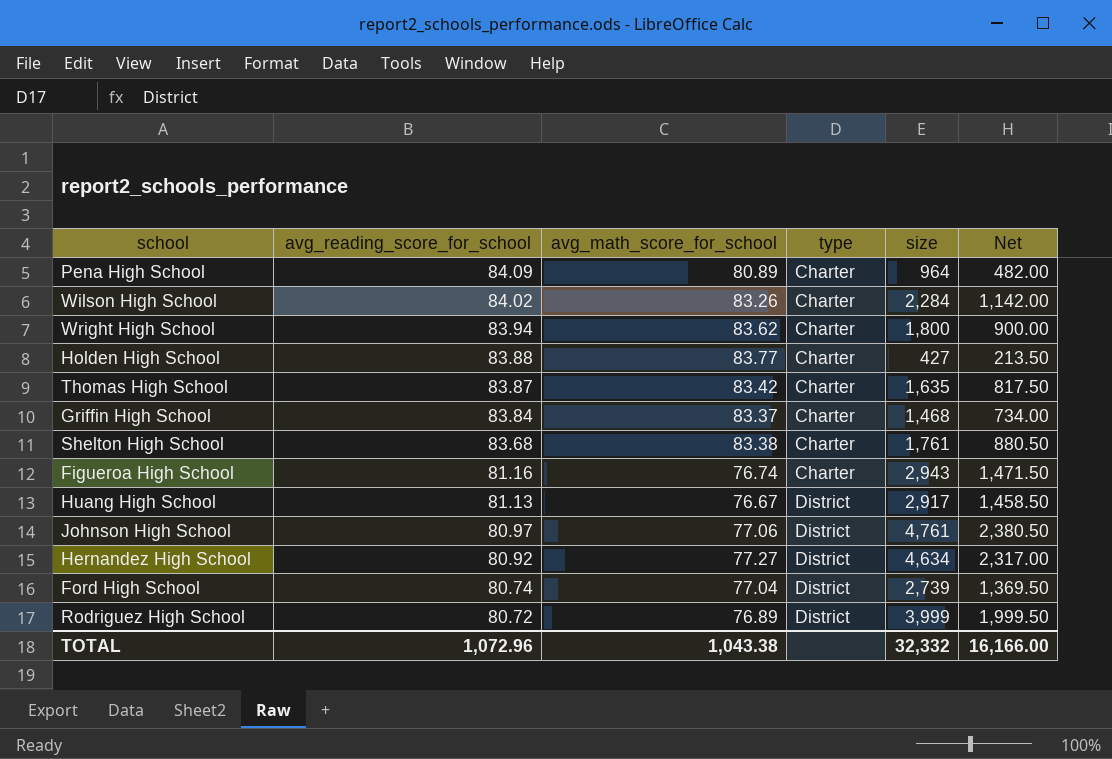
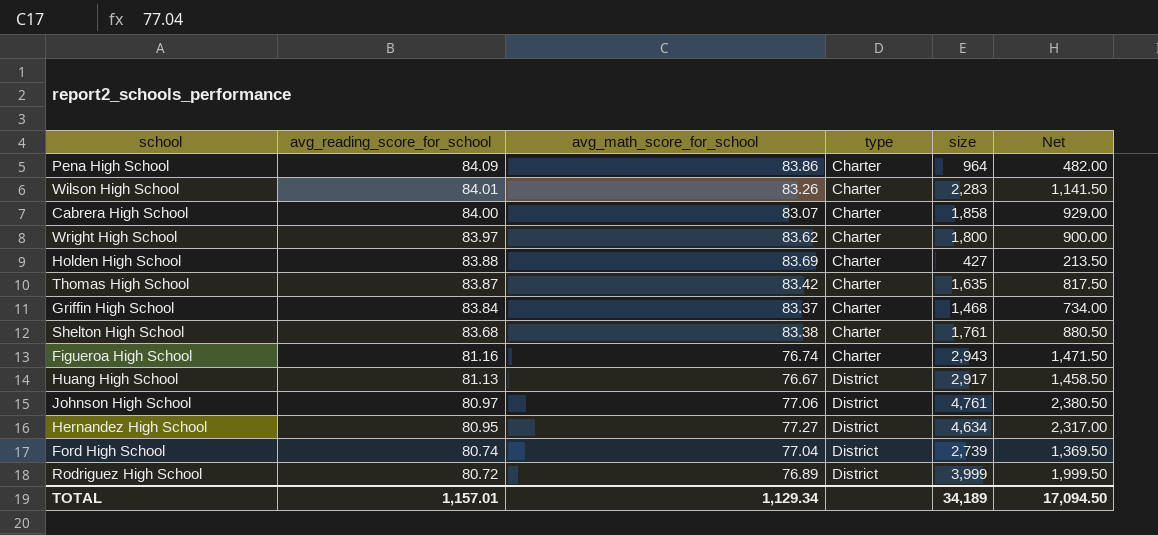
Pena High School | avg_math_score_for_school: 80.89 -> 83.86
Wilson High School | avg_reading_score_for_school: 84.02 -> 84.01
Wilson High School | size: 2,284 -> 2,283
Wilson High School | Net: 1,142.00 -> 1,141.50
row Cabrera High School: none -> 84.00 | 83.07 | Charter | 1,858 | 929.00
Wright High School | avg_reading_score_for_school: 83.94 -> 83.97
Holden High School | avg_math_score_for_school: 83.77 -> 83.69
Hernandez High School | avg_reading_score_for_school: 80.92 -> 80.95
TOTAL | avg_reading_score_for_school: 1,072.96 -> 1,157.01
TOTAL | avg_math_score_for_school: 1,043.38 -> 1,129.34
TOTAL | size: 32,332 -> 34,189
TOTAL | Net: 16,166.00 -> 17,094.50

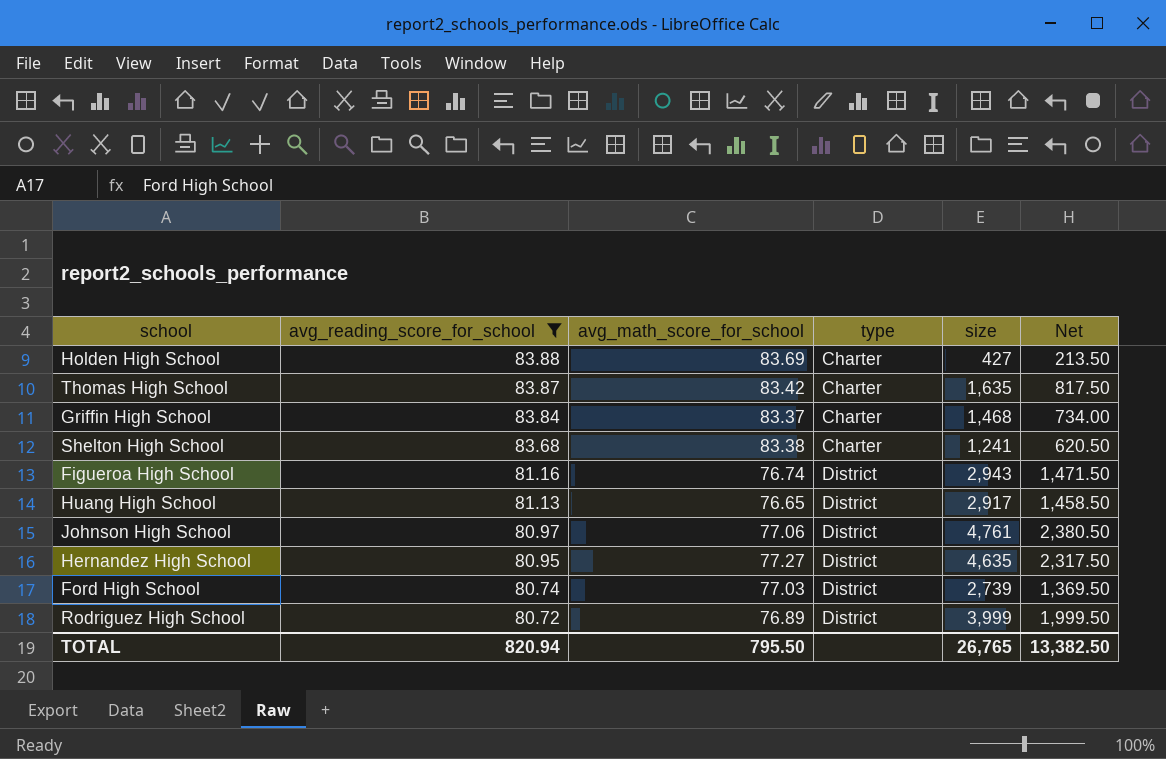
filter: none -> avg_reading_score_for_school <= 83.88
Shelton High School | size: 1,761 -> 1,241
Shelton High School | Net: 880.50 -> 620.50
Figueroa High School | type: Charter -> District
Huang High School | avg_math_score_for_school: 76.67 -> 76.65
Hernandez High School | size: 4,634 -> 4,635
Hernandez High School | Net: 2,317.00 -> 2,317.50
Ford High School | avg_math_score_for_school: 77.04 -> 77.03
TOTAL | avg_reading_score_for_school: 1,157.01 -> 820.94
TOTAL | avg_math_score_for_school: 1,129.34 -> 795.50
TOTAL | size: 34,189 -> 26,765
TOTAL | Net: 17,094.50 -> 13,382.50

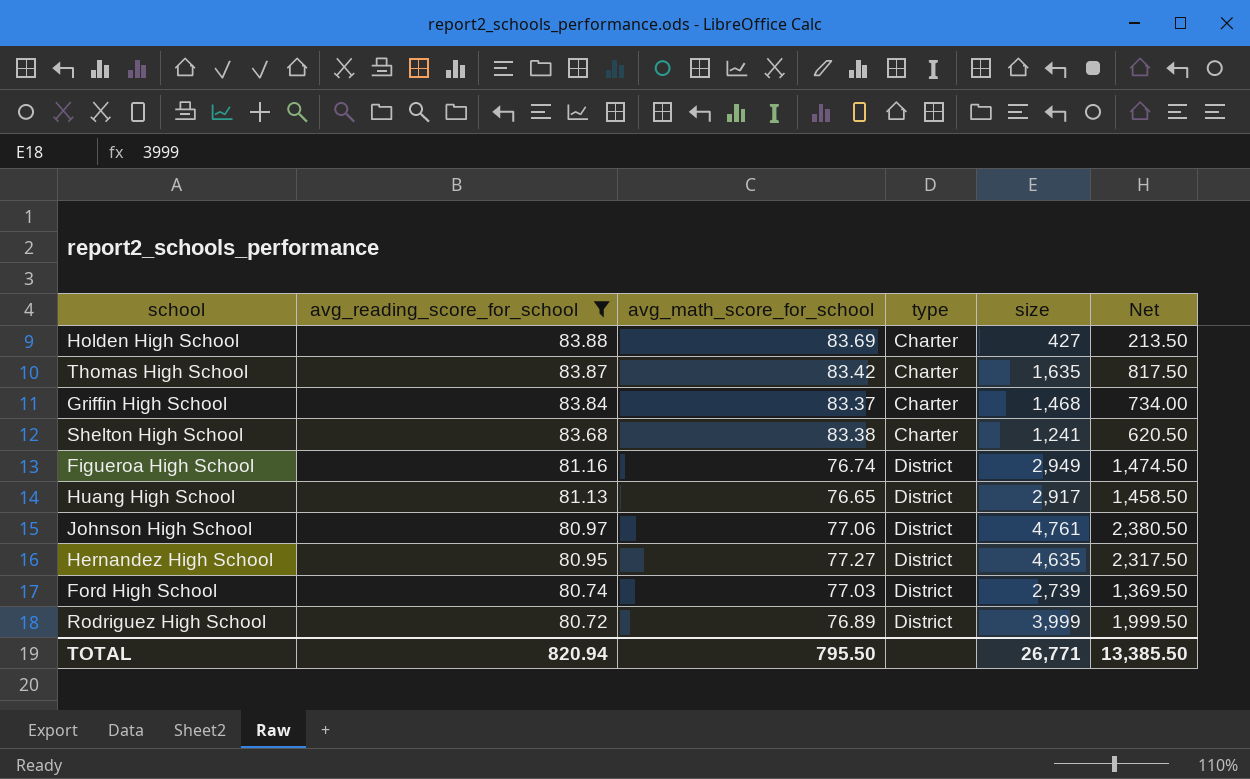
Figueroa High School | size: 2,943 -> 2,949
Figueroa High School | Net: 1,471.50 -> 1,474.50
TOTAL | size: 26,765 -> 26,771
TOTAL | Net: 13,382.50 -> 13,385.50

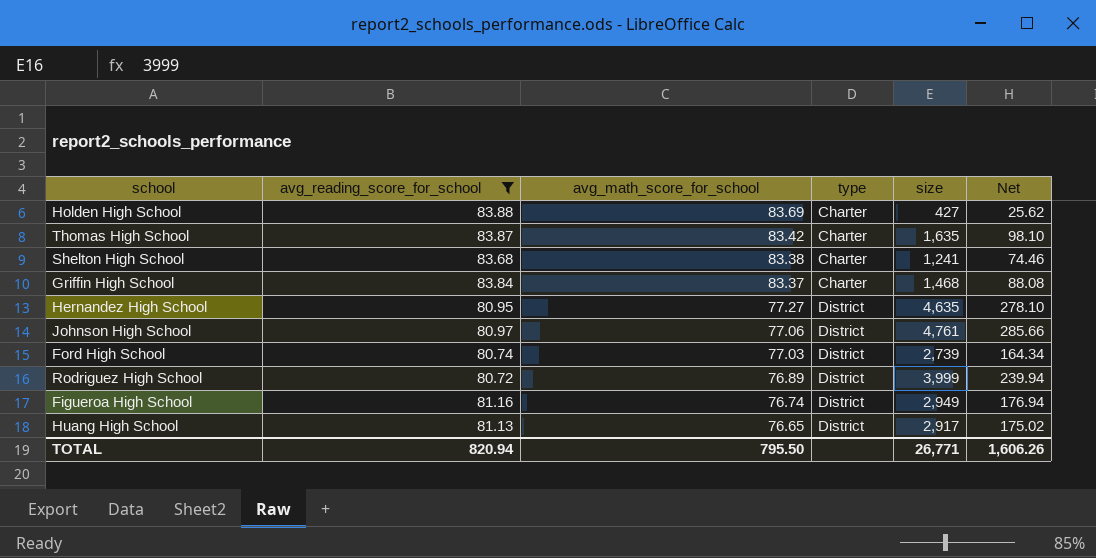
row order: avg_reading_score_for_school descending -> avg_math_score_for_school descending
column Net | formula: [size] * 0.5 -> [size] * 0.06
TOTAL | Net: 13,385.50 -> 1,606.26

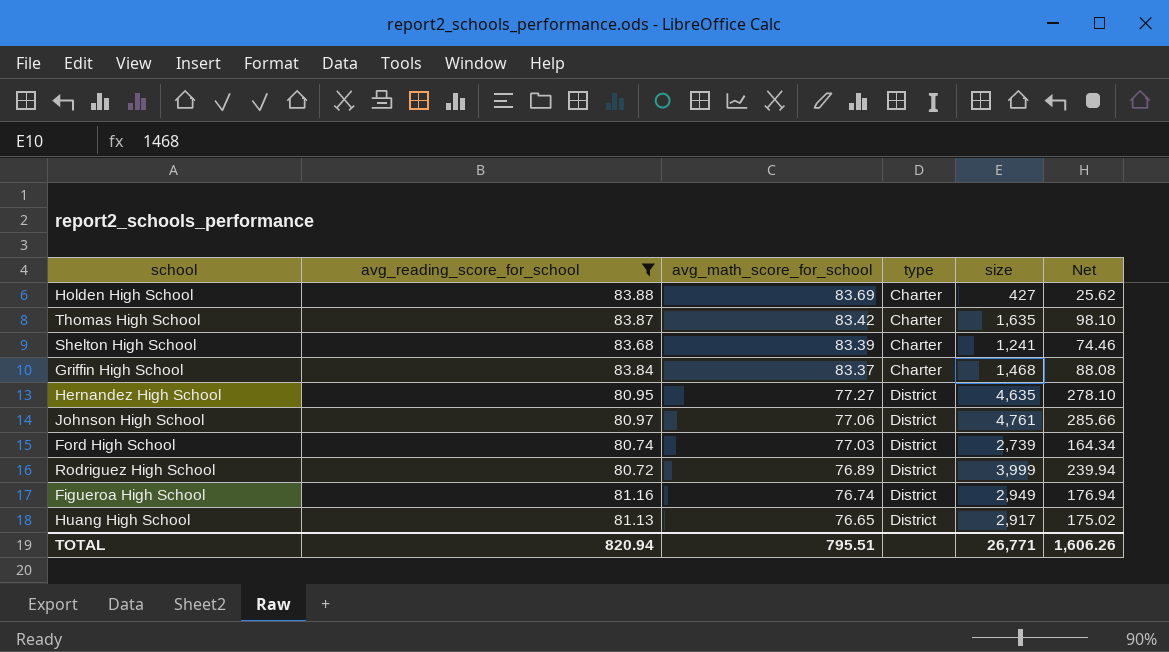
Shelton High School | avg_math_score_for_school: 83.38 -> 83.39
TOTAL | avg_math_score_for_school: 795.50 -> 795.51

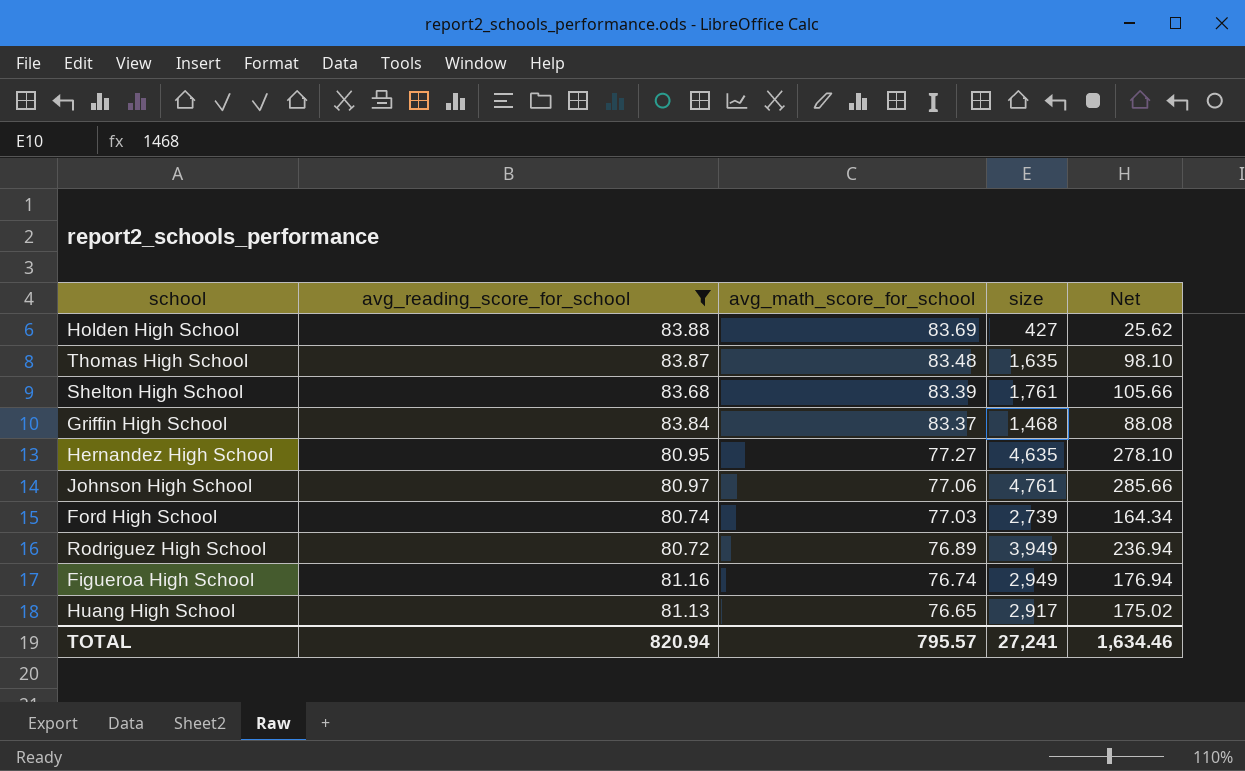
column type | position: 4 -> none
Thomas High School | avg_math_score_for_school: 83.42 -> 83.48
Shelton High School | size: 1,241 -> 1,761
Shelton High School | Net: 74.46 -> 105.66
Rodriguez High School | size: 3,999 -> 3,949
Rodriguez High School | Net: 239.94 -> 236.94
TOTAL | avg_math_score_for_school: 795.51 -> 795.57
TOTAL | size: 26,771 -> 27,241
TOTAL | Net: 1,606.26 -> 1,634.46

